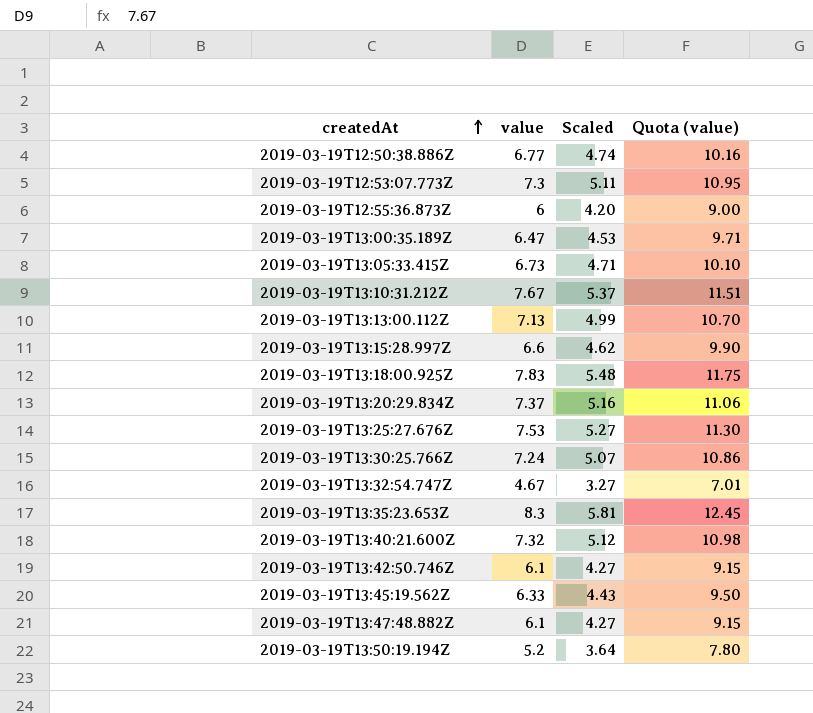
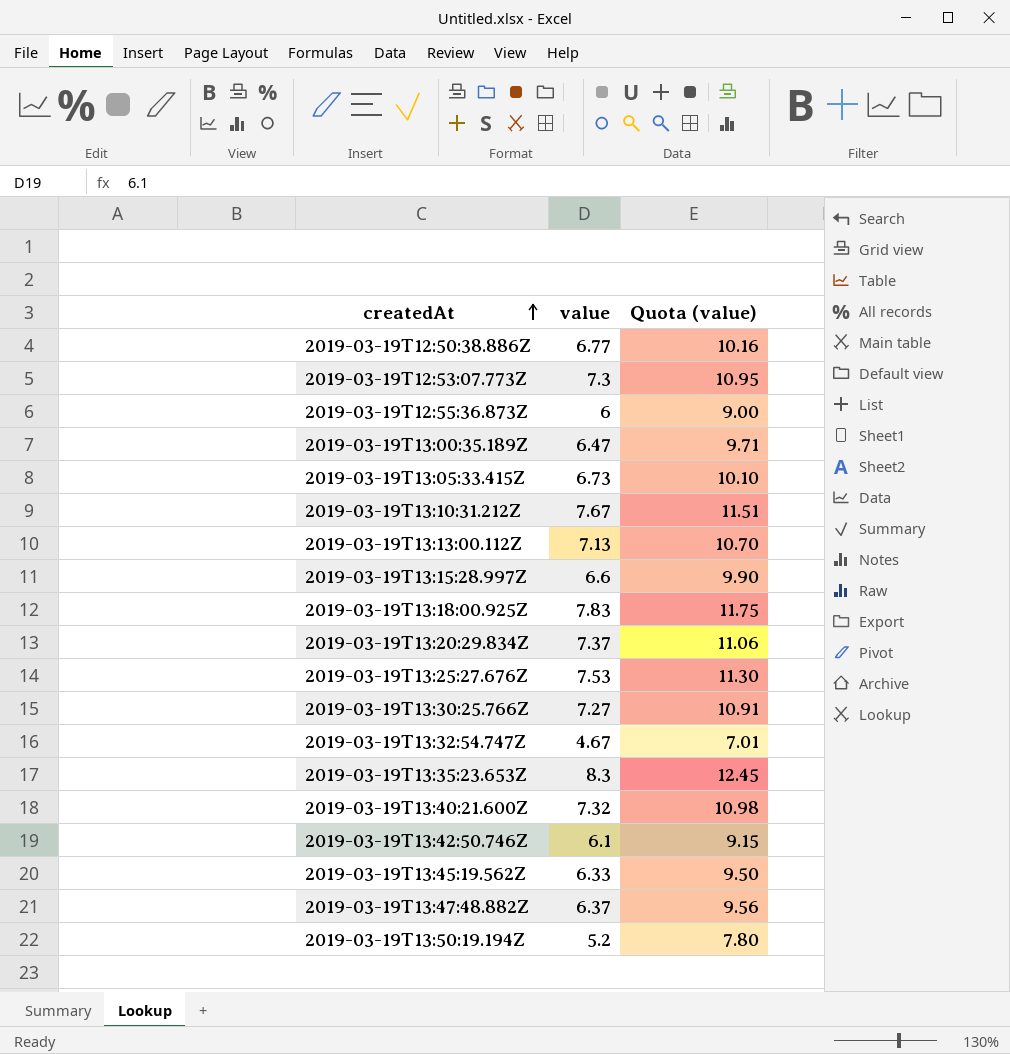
column Scaled | formula: [value] * 0.7 -> none
2019-03-19T13:30:25.766Z | value: 7.24 -> 7.27
2019-03-19T13:30:25.766Z | Quota (value): 10.86 -> 10.91
2019-03-19T13:47:48.882Z | value: 6.1 -> 6.37
2019-03-19T13:47:48.882Z | Quota (value): 9.15 -> 9.56

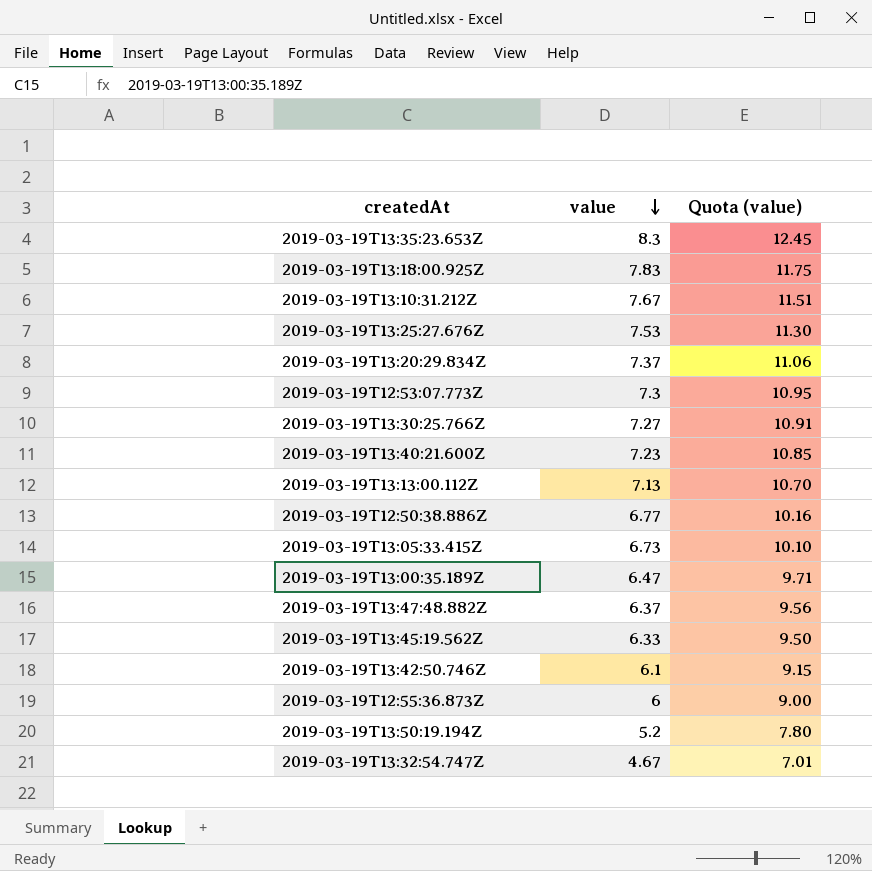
row order: createdAt ascending -> value descending
row 2019-03-19T13:15:28.997Z: 6.6 | 9.90 -> none
2019-03-19T13:40:21.600Z | value: 7.32 -> 7.23
2019-03-19T13:40:21.600Z | Quota (value): 10.98 -> 10.85

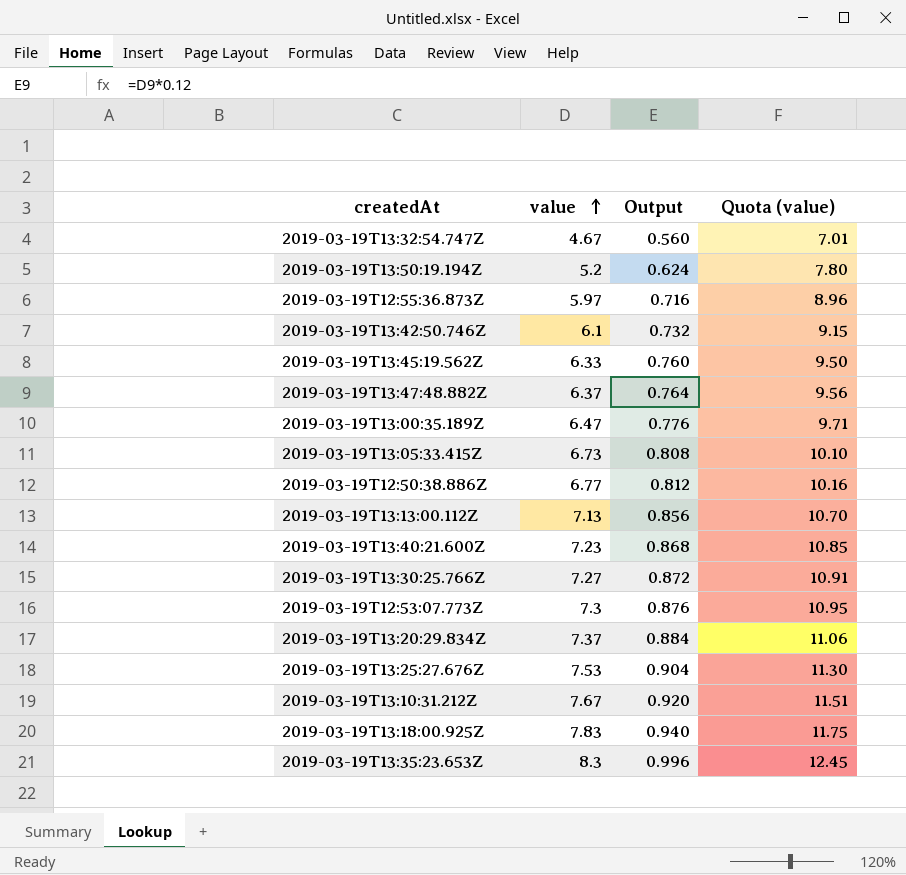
row order: value descending -> value ascending
column Output | formula: none -> [value] * 0.12
2019-03-19T12:55:36.873Z | value: 6 -> 5.97
2019-03-19T12:55:36.873Z | Quota (value): 9.00 -> 8.96

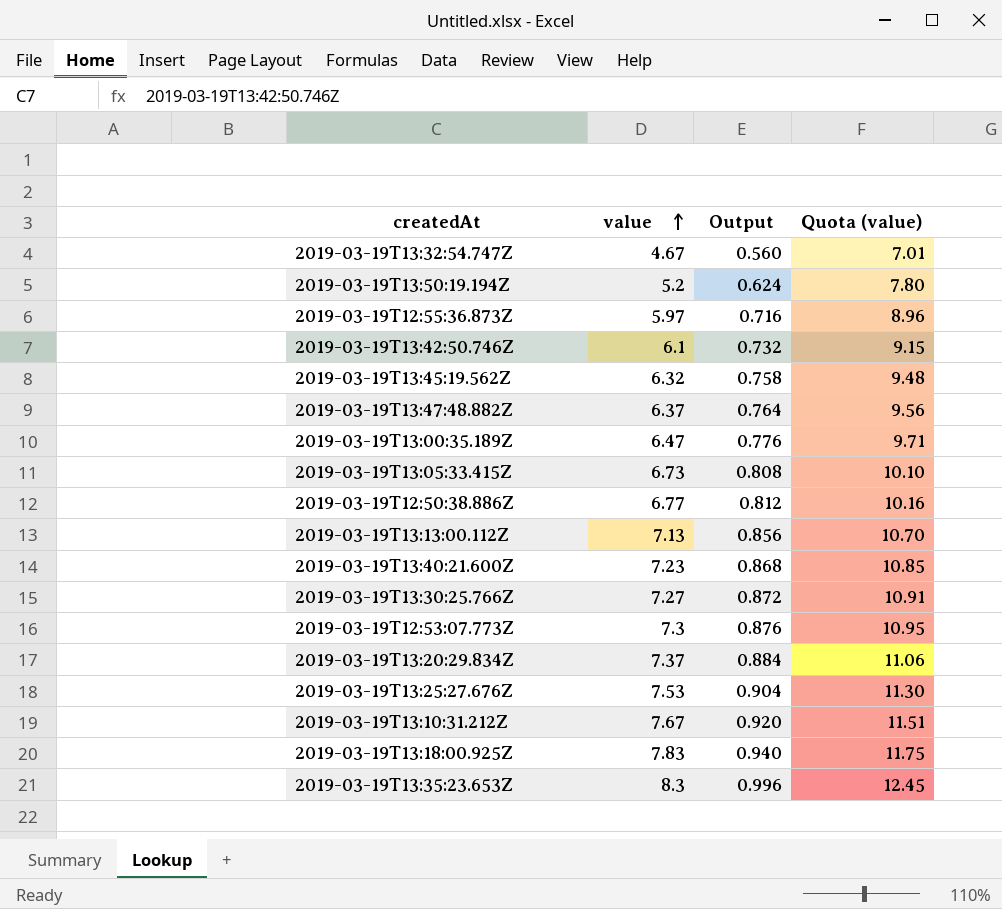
2019-03-19T13:45:19.562Z | value: 6.33 -> 6.32
2019-03-19T13:45:19.562Z | Output: 0.760 -> 0.758
2019-03-19T13:45:19.562Z | Quota (value): 9.50 -> 9.48

